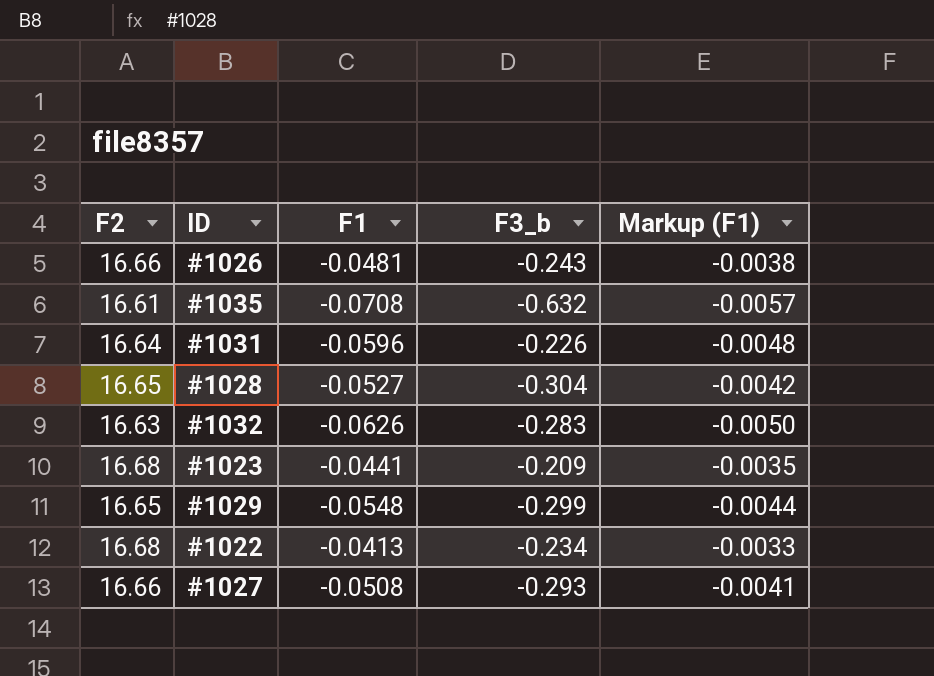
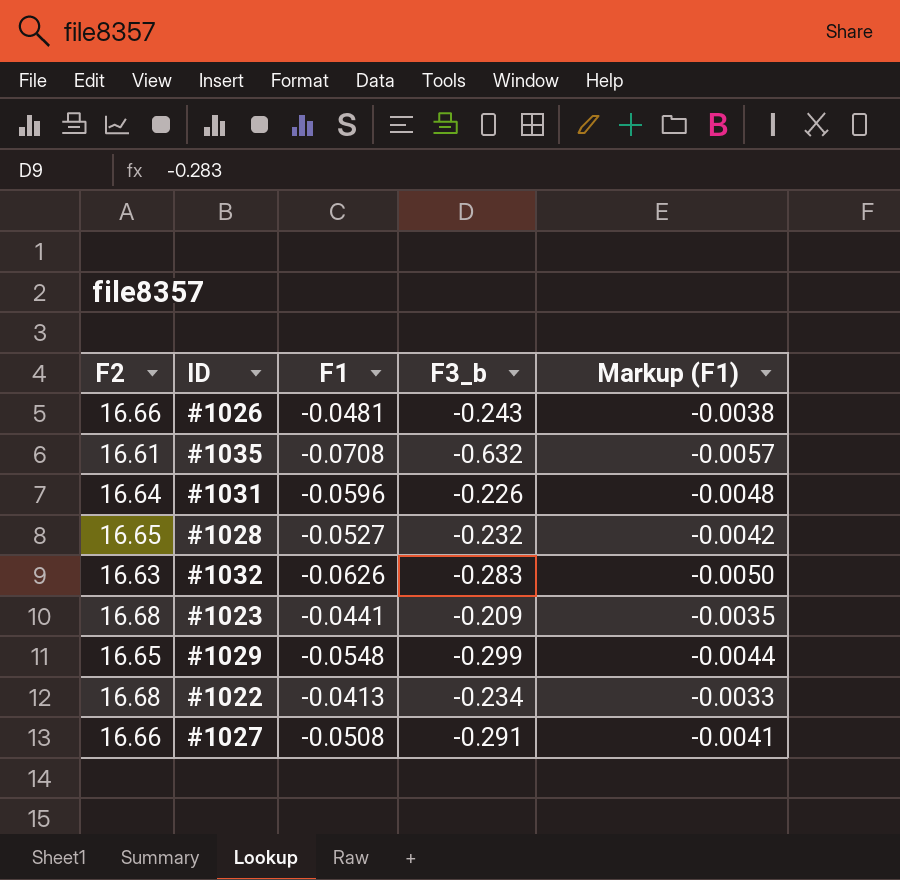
#1028 | F3_b: -0.304 -> -0.232
#1027 | F3_b: -0.293 -> -0.291

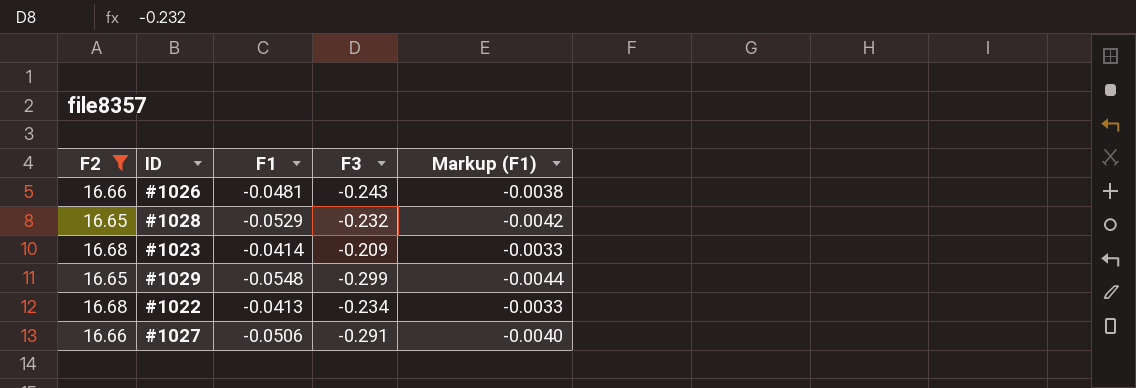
filter: none -> F2 >= 16.65
column name: F3_b -> F3
#1028 | F1: -0.0527 -> -0.0529
#1023 | F1: -0.0441 -> -0.0414
#1023 | Markup (F1): -0.0035 -> -0.0033
#1027 | F1: -0.0508 -> -0.0506
#1027 | Markup (F1): -0.0041 -> -0.0040

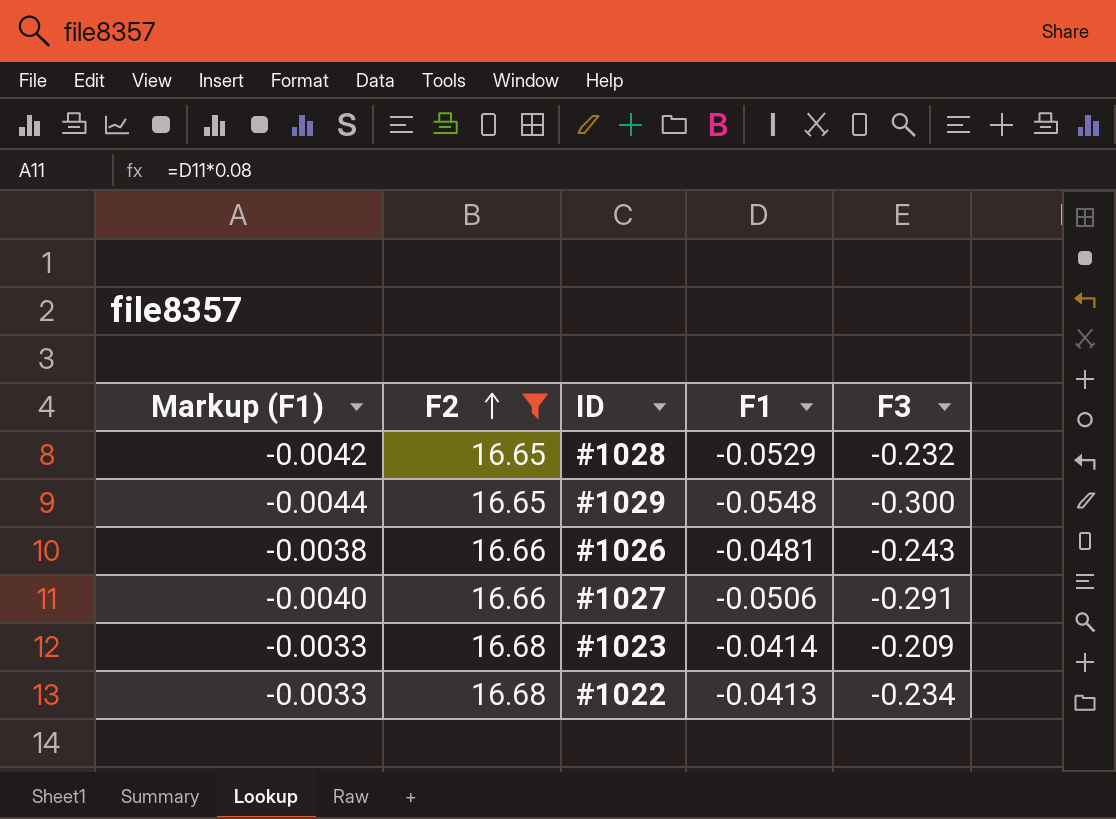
row order: none -> F2 ascending
column Markup (F1) | position: 5 -> 1
#1029 | F3: -0.299 -> -0.300

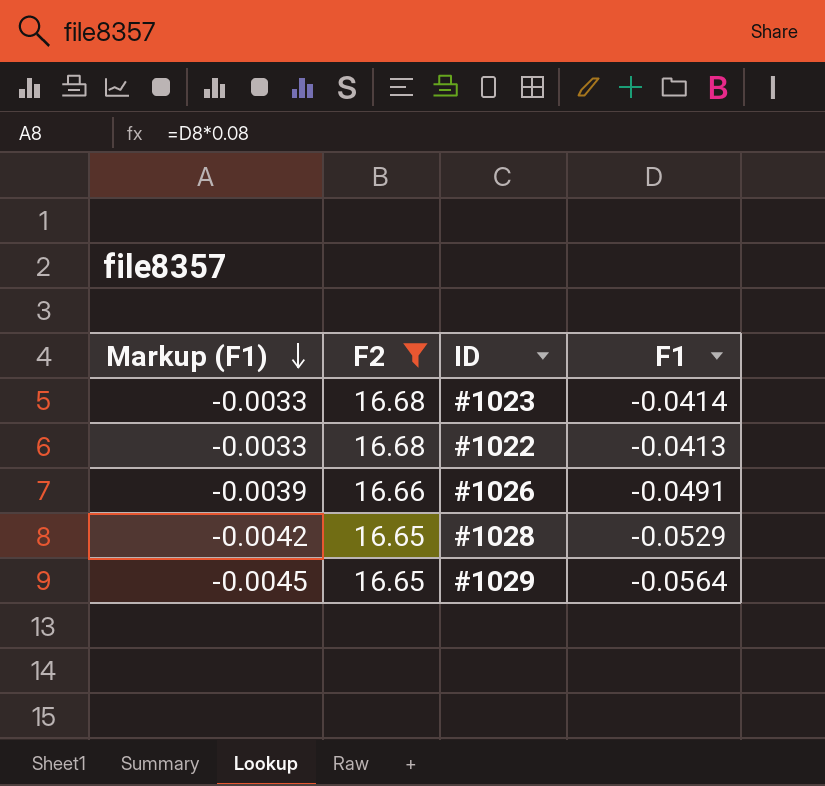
row order: F2 ascending -> Markup (F1) descending
column F3 | position: 5 -> none
row #1027: -0.0040 | 16.66 | -0.0506 | -0.291 -> none
#1026 | Markup (F1): -0.0038 -> -0.0039
#1026 | F1: -0.0481 -> -0.0491
#1029 | Markup (F1): -0.0044 -> -0.0045
#1029 | F1: -0.0548 -> -0.0564

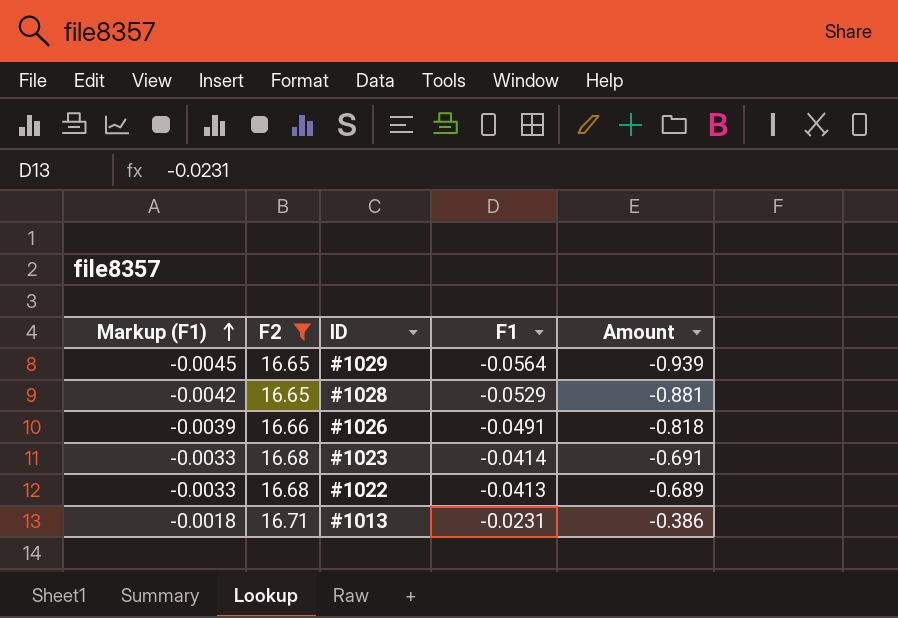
row order: Markup (F1) descending -> Markup (F1) ascending
column Amount | formula: none -> [F2] * [F1]
row #1013: none -> -0.0018 | 16.71 | -0.0231 | -0.386

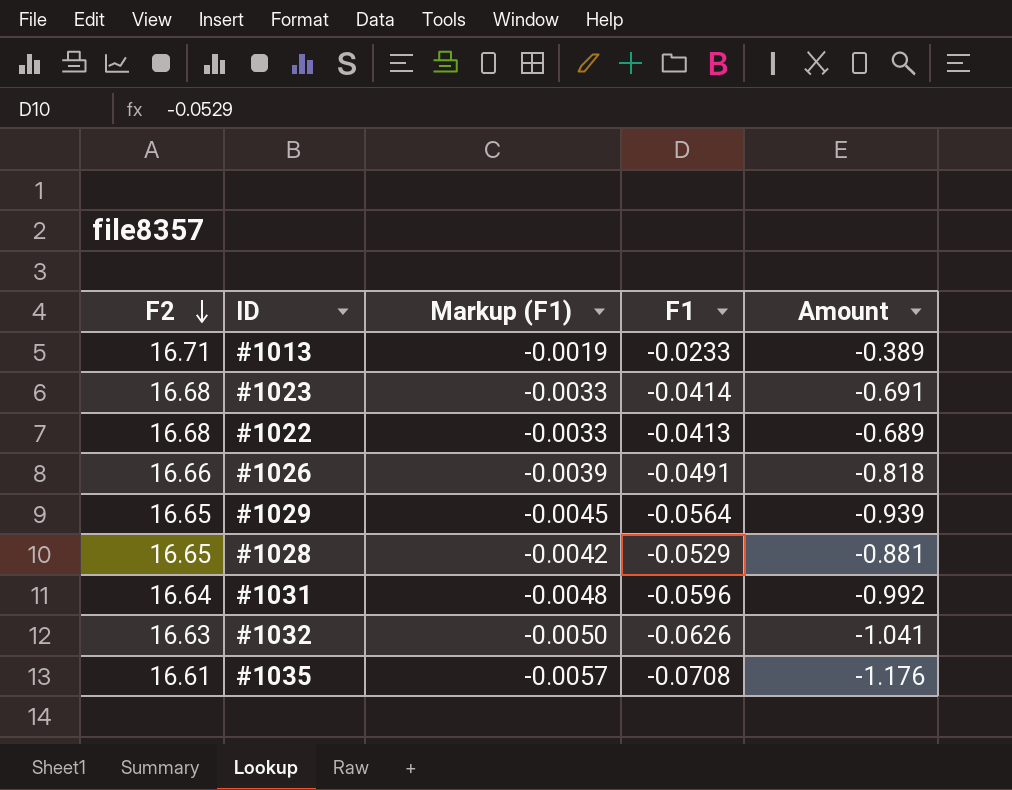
filter: F2 >= 16.65 -> none
row order: Markup (F1) ascending -> F2 descending
column Markup (F1) | position: 1 -> 3
#1013 | Markup (F1): -0.0018 -> -0.0019
#1013 | F1: -0.0231 -> -0.0233
#1013 | Amount: -0.386 -> -0.389

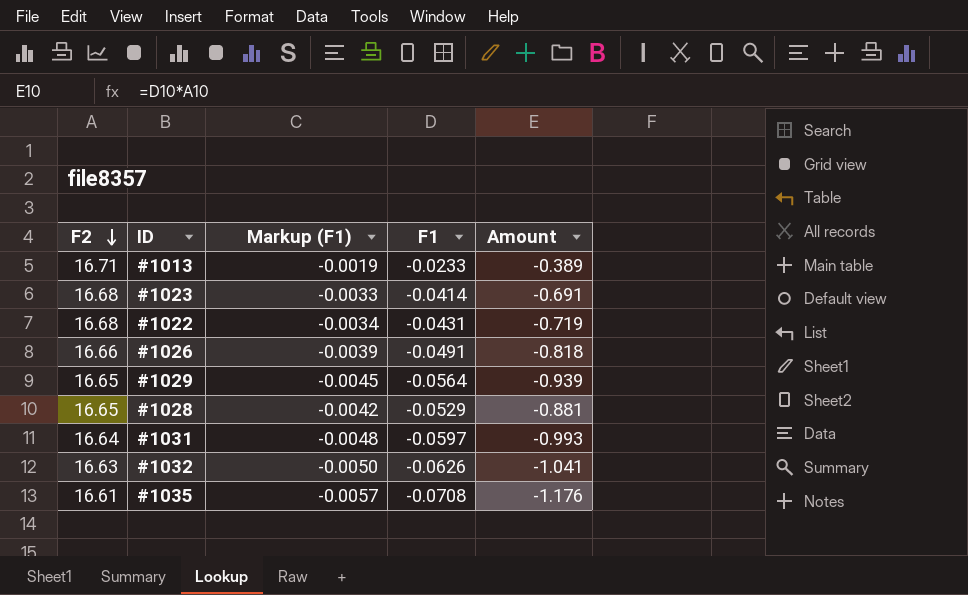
#1022 | Markup (F1): -0.0033 -> -0.0034
#1022 | F1: -0.0413 -> -0.0431
#1022 | Amount: -0.689 -> -0.719
#1031 | F1: -0.0596 -> -0.0597
#1031 | Amount: -0.992 -> -0.993

